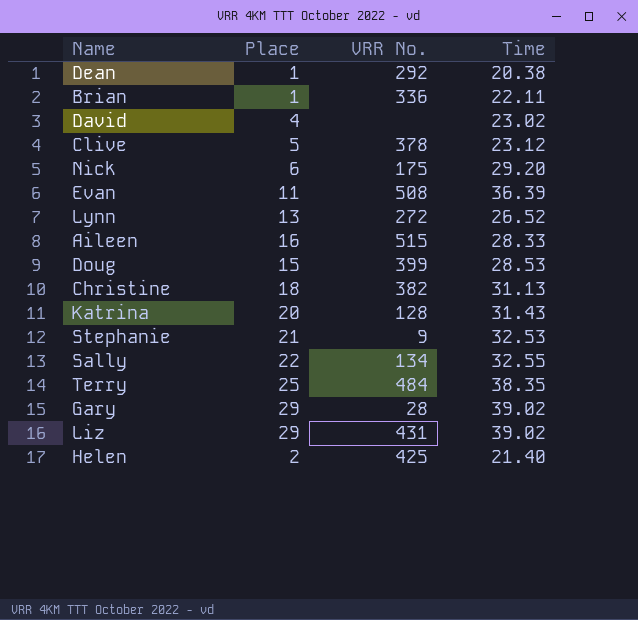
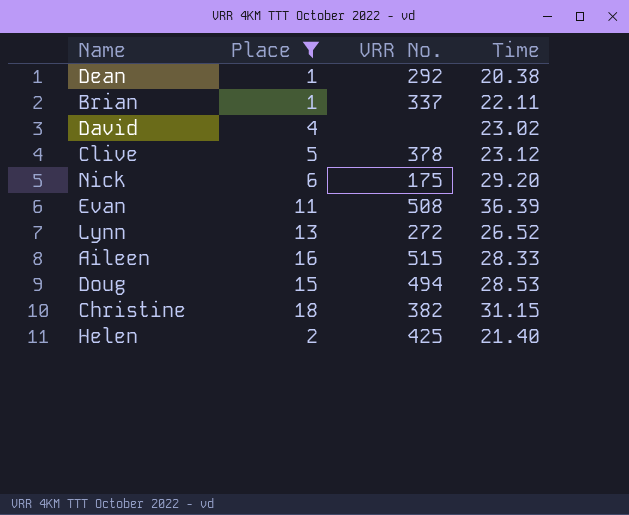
filter: none -> Place <= 18
Brian | VRR No.: 336 -> 337
Doug | VRR No.: 399 -> 494
Christine | Time: 31.13 -> 31.15

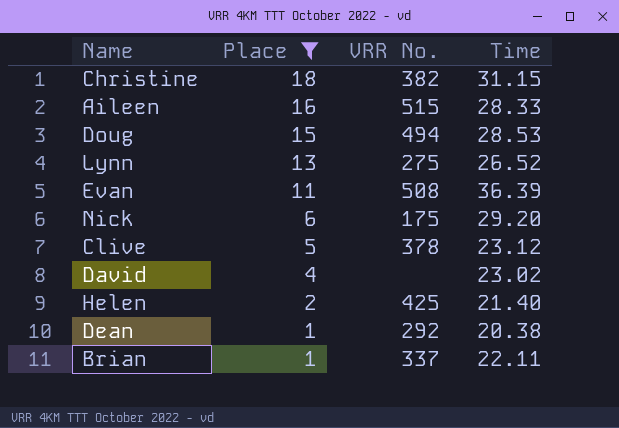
row order: none -> Place descending
Lynn | VRR No.: 272 -> 275

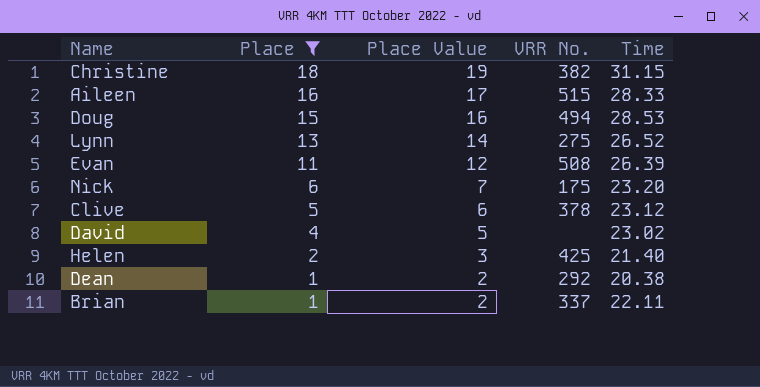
column Place Value | formula: none -> [Place] + 1
Evan | Time: 36.39 -> 26.39
Nick | Time: 29.20 -> 23.20

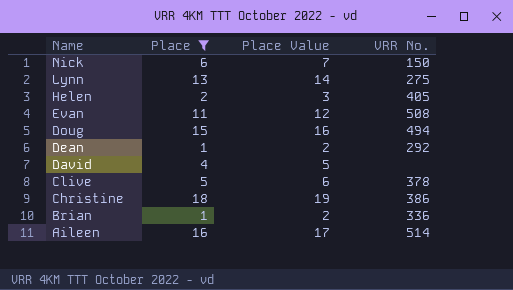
row order: Place descending -> Name descending
column Time | position: 5 -> none
Nick | VRR No.: 175 -> 150
Helen | VRR No.: 425 -> 405
Christine | VRR No.: 382 -> 386
Brian | VRR No.: 337 -> 336
Aileen | VRR No.: 515 -> 514

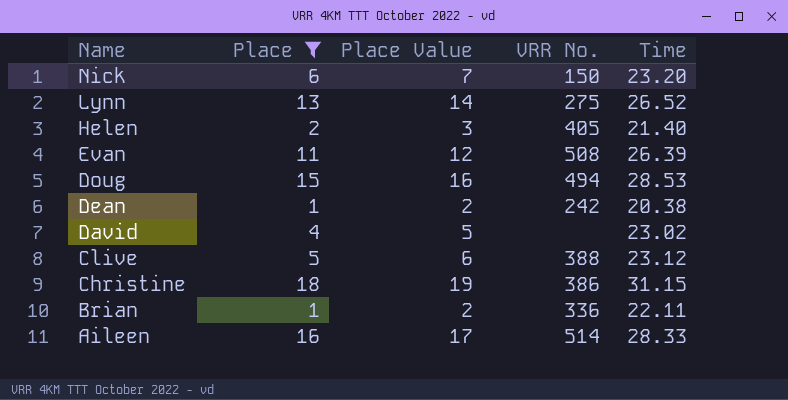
column Time | position: none -> 5
Dean | VRR No.: 292 -> 242
Clive | VRR No.: 378 -> 388

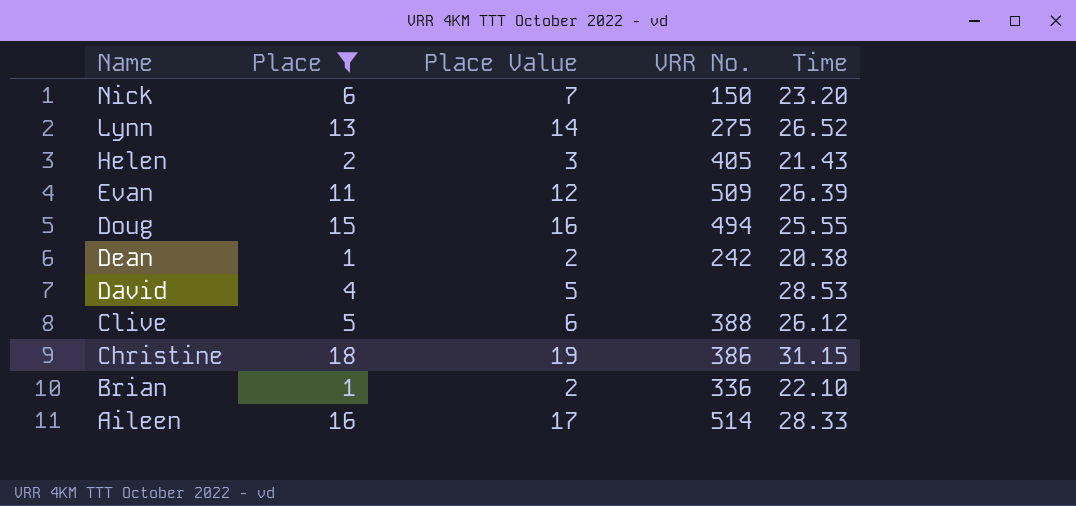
Helen | Time: 21.40 -> 21.43
Evan | VRR No.: 508 -> 509
Doug | Time: 28.53 -> 25.55
David | Time: 23.02 -> 28.53
Clive | Time: 23.12 -> 26.12
Brian | Time: 22.11 -> 22.10

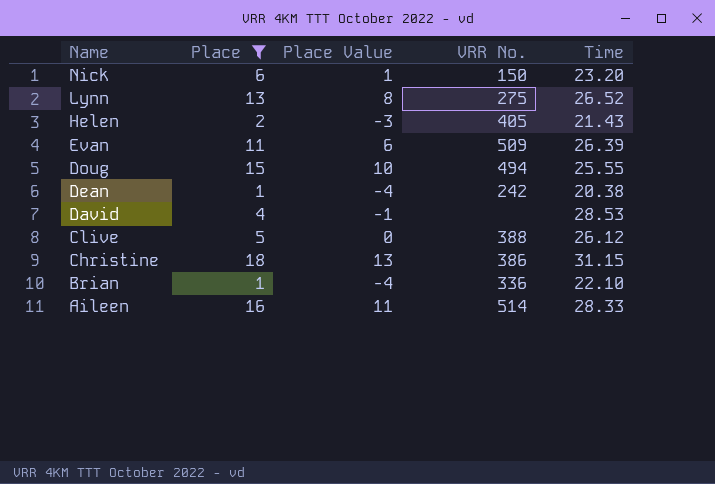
column Place Value | formula: [Place] + 1 -> [Place] - 5

